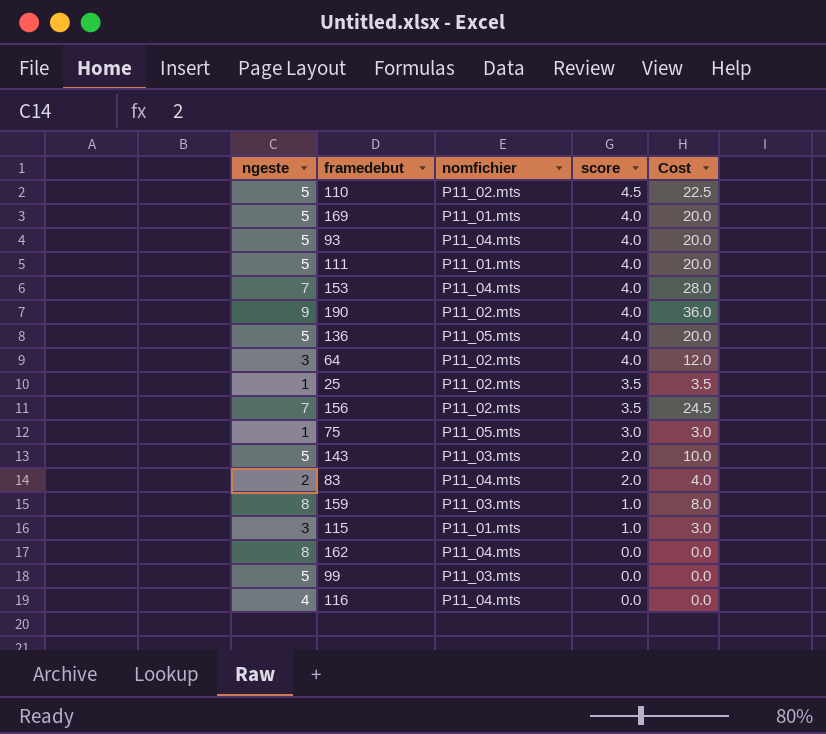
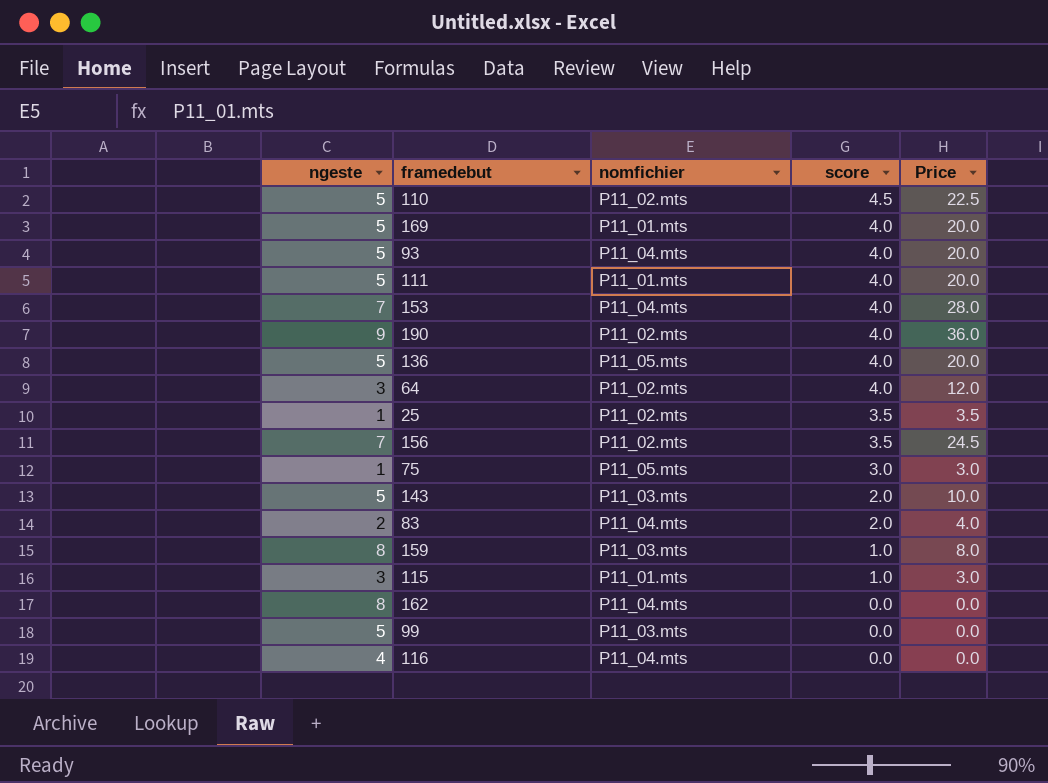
column name: Cost -> Price

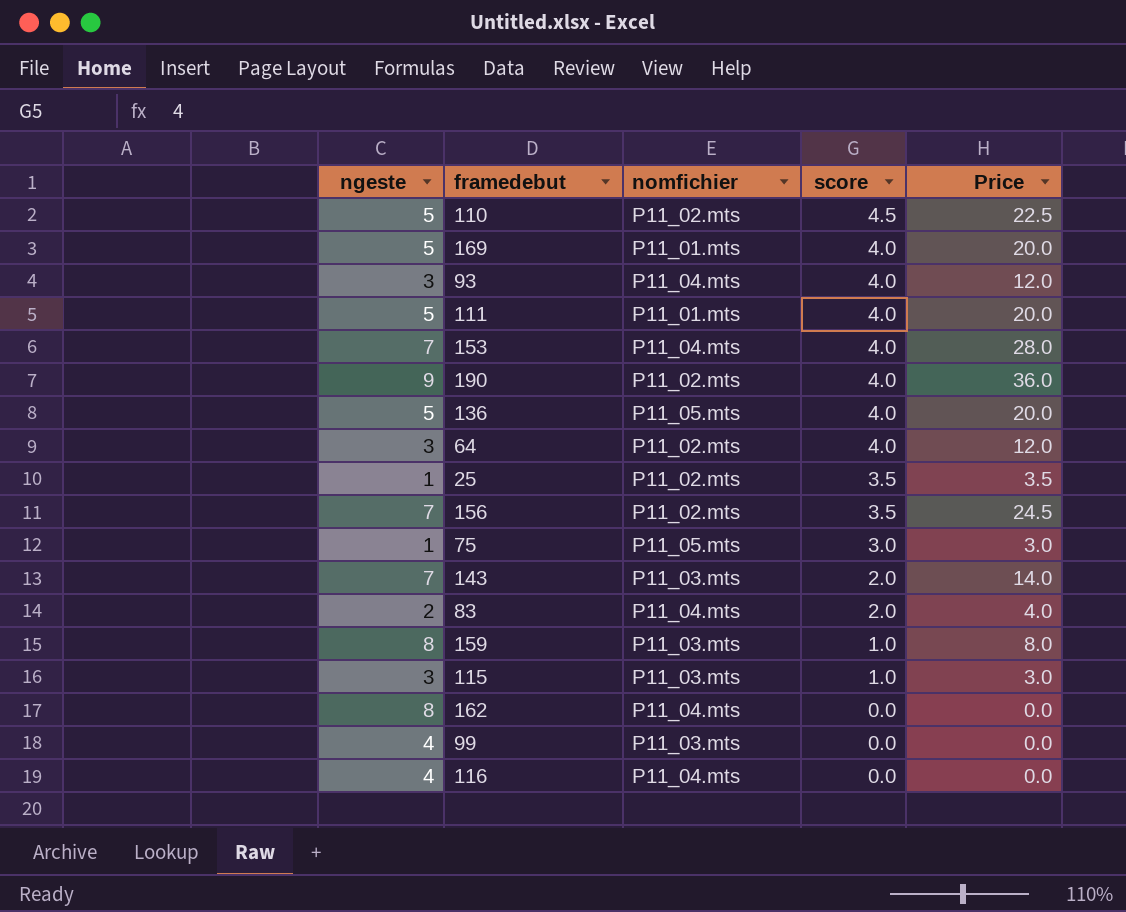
93 | ngeste: 5 -> 3
93 | Price: 20.0 -> 12.0
143 | ngeste: 5 -> 7
143 | Price: 10.0 -> 14.0
115 | nomfichier: P11_01.mts -> P11_03.mts
99 | ngeste: 5 -> 4

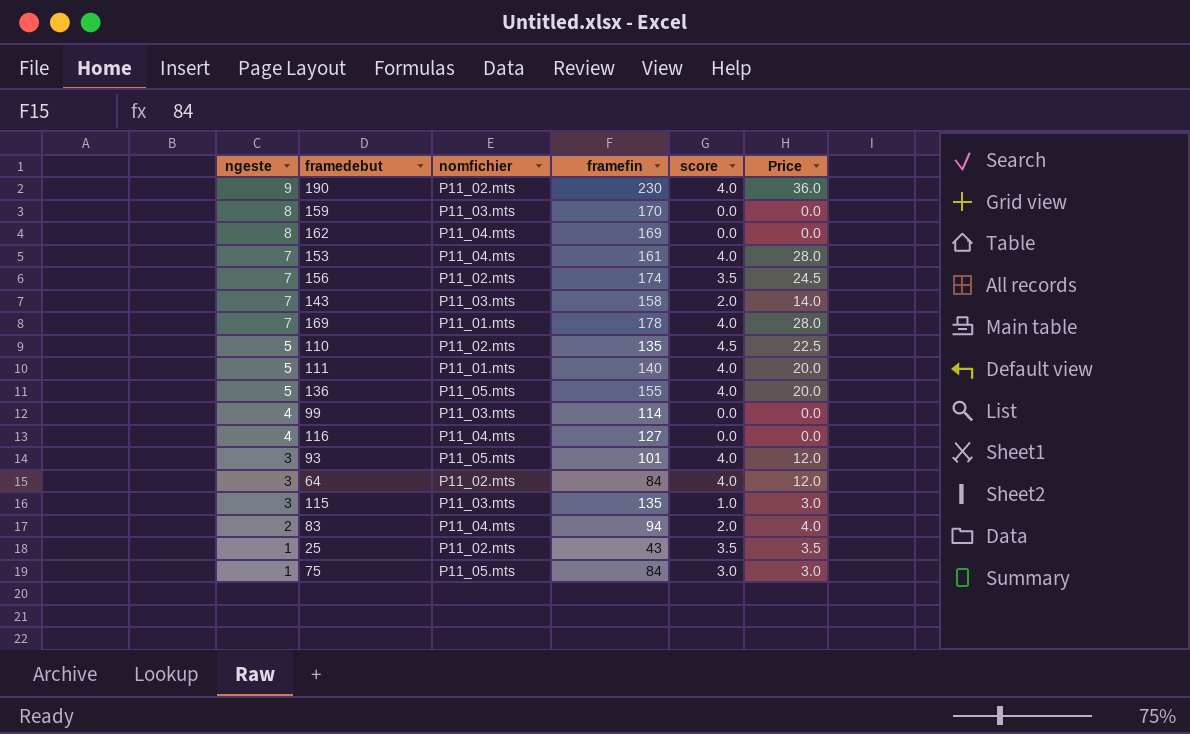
row order: score descending -> ngeste descending
column framefin | position: none -> 4
159 | score: 1.0 -> 0.0
159 | Price: 8.0 -> 0.0
169 | ngeste: 5 -> 7
169 | Price: 20.0 -> 28.0
93 | nomfichier: P11_04.mts -> P11_05.mts

